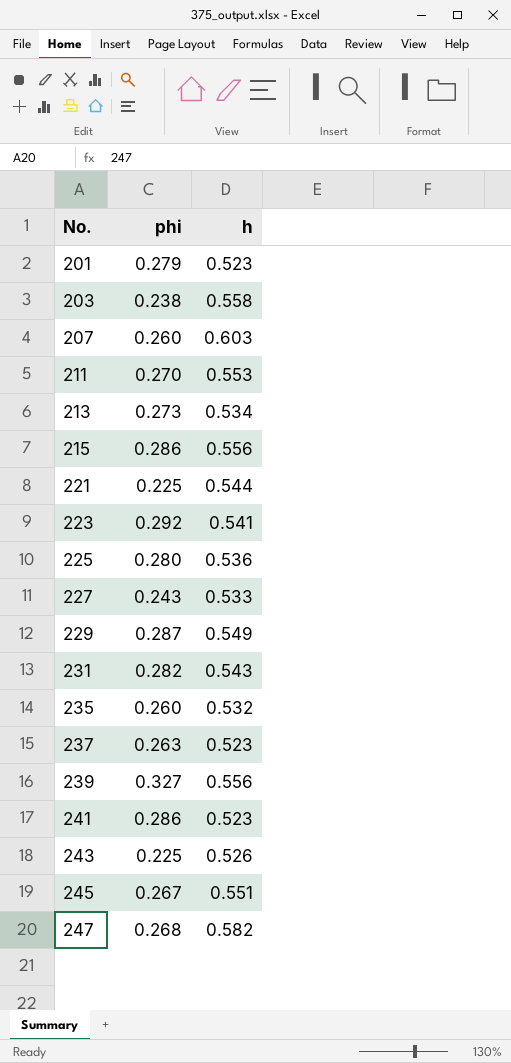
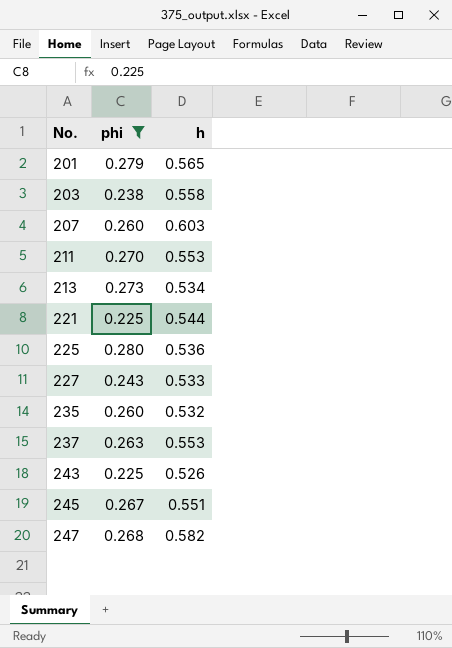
filter: none -> phi <= 0.280
201 | h: 0.523 -> 0.565
237 | h: 0.523 -> 0.553

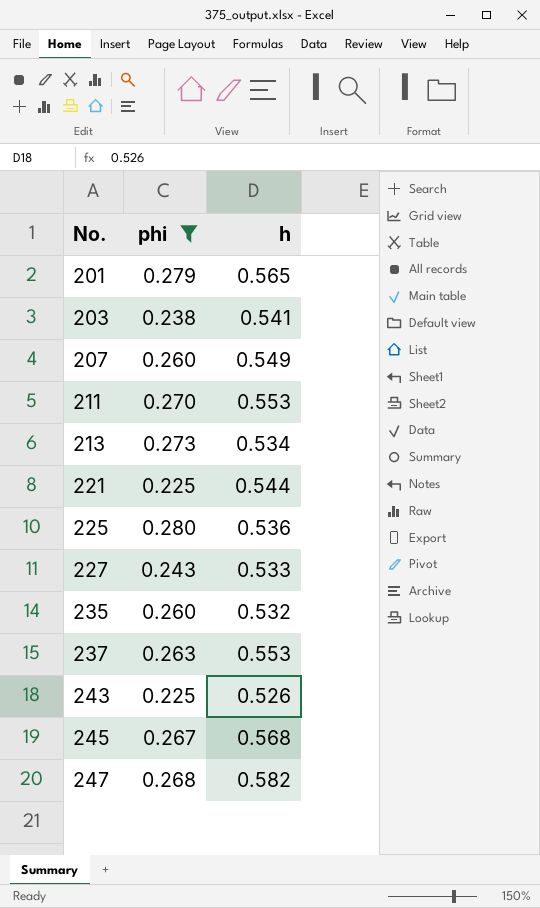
203 | h: 0.558 -> 0.541
207 | h: 0.603 -> 0.549
245 | h: 0.551 -> 0.568

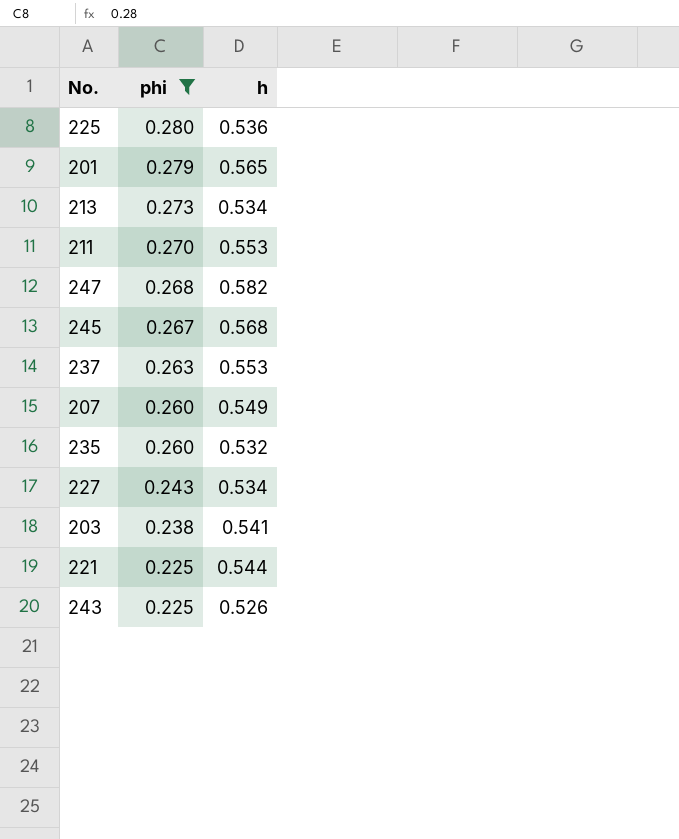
row order: No. ascending -> phi descending
227 | h: 0.533 -> 0.534

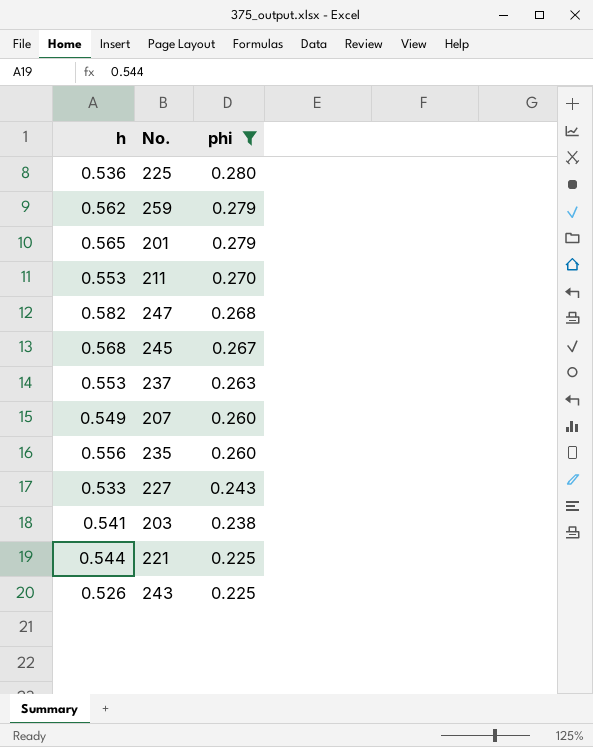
column h | position: 3 -> 1
row 213: 0.273 | 0.534 -> none
row 259: none -> 0.562 | 0.279
235 | h: 0.532 -> 0.556
227 | h: 0.534 -> 0.533

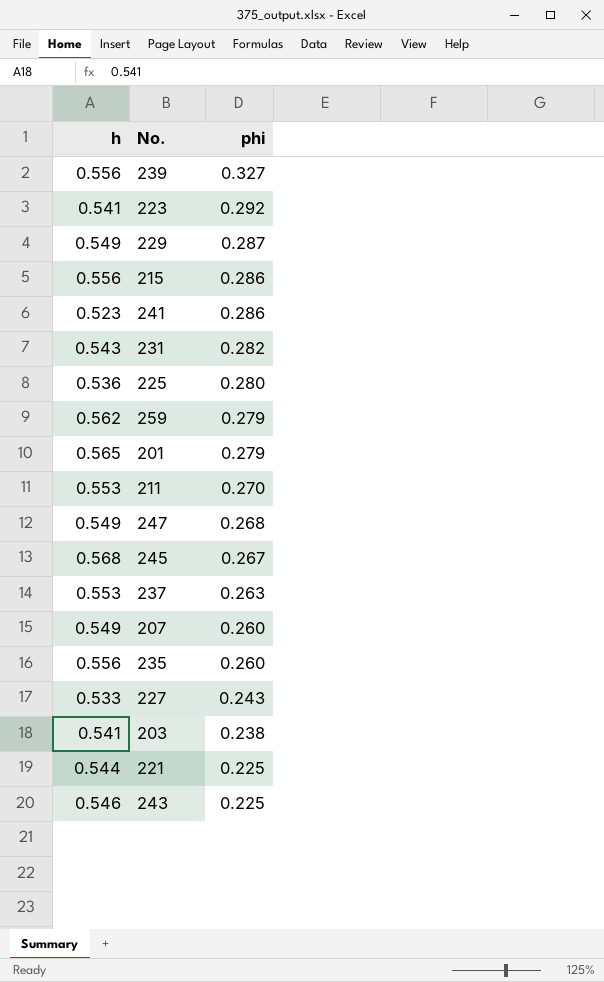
filter: phi <= 0.280 -> none
247 | h: 0.582 -> 0.549
243 | h: 0.526 -> 0.546

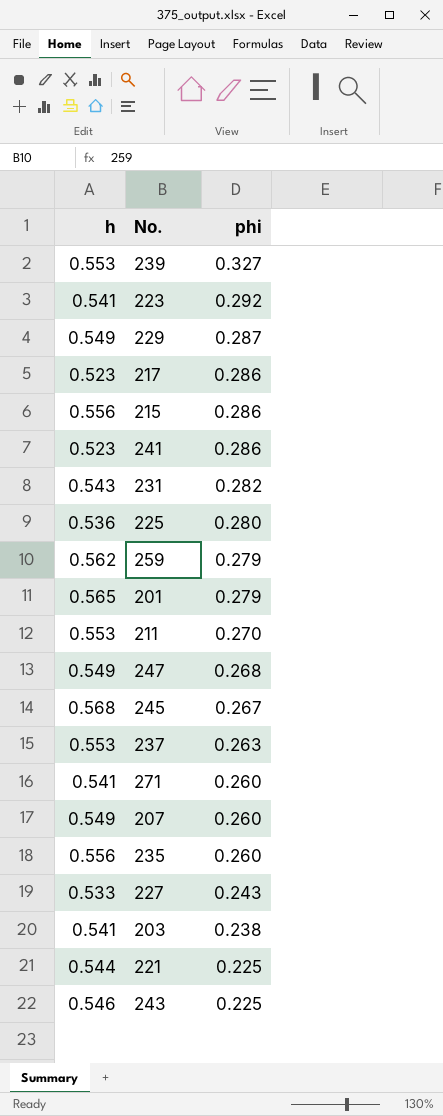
239 | h: 0.556 -> 0.553
row 217: none -> 0.523 | 0.286
row 271: none -> 0.541 | 0.260

